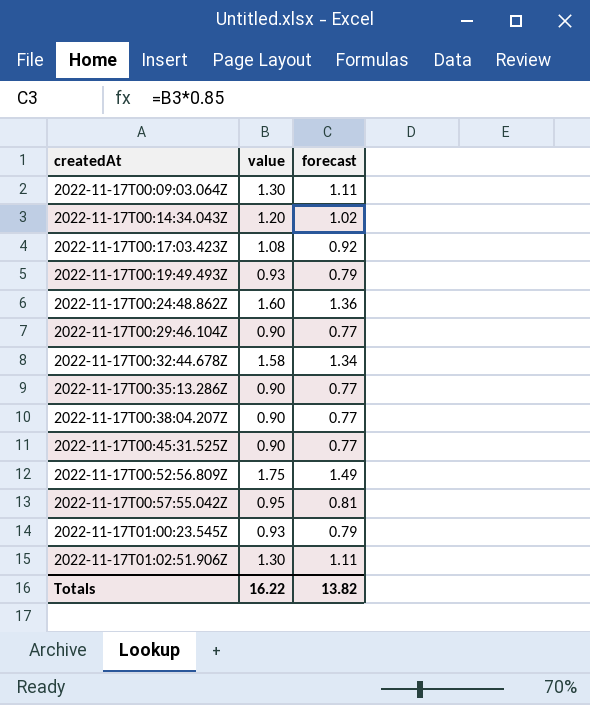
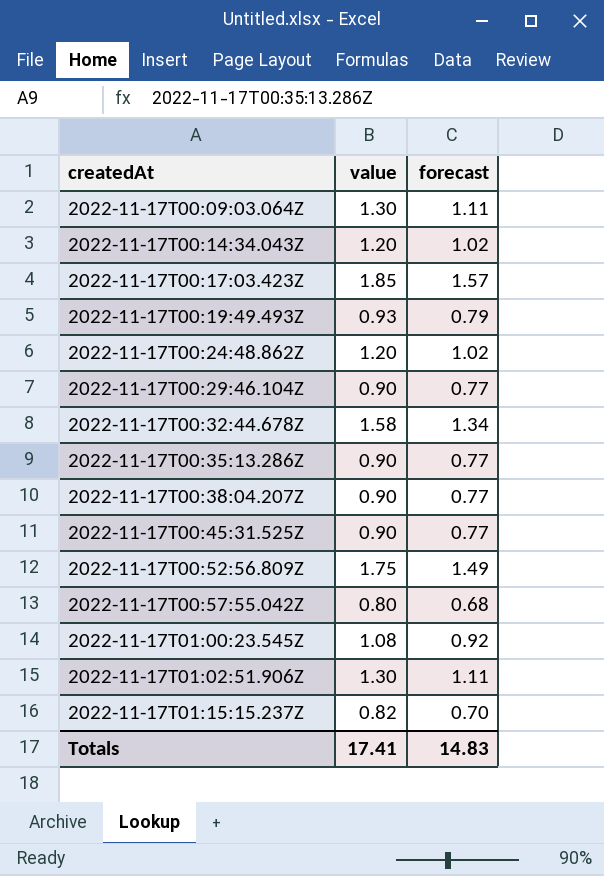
2022-11-17T00:17:03.423Z | value: 1.08 -> 1.85
2022-11-17T00:17:03.423Z | forecast: 0.92 -> 1.57
2022-11-17T00:24:48.862Z | value: 1.60 -> 1.20
2022-11-17T00:24:48.862Z | forecast: 1.36 -> 1.02
2022-11-17T00:57:55.042Z | value: 0.95 -> 0.80
2022-11-17T00:57:55.042Z | forecast: 0.81 -> 0.68
2022-11-17T01:00:23.545Z | value: 0.93 -> 1.08
2022-11-17T01:00:23.545Z | forecast: 0.79 -> 0.92
row 2022-11-17T01:15:15.237Z: none -> 0.82 | 0.70
Totals | value: 16.22 -> 17.41
Totals | forecast: 13.82 -> 14.83

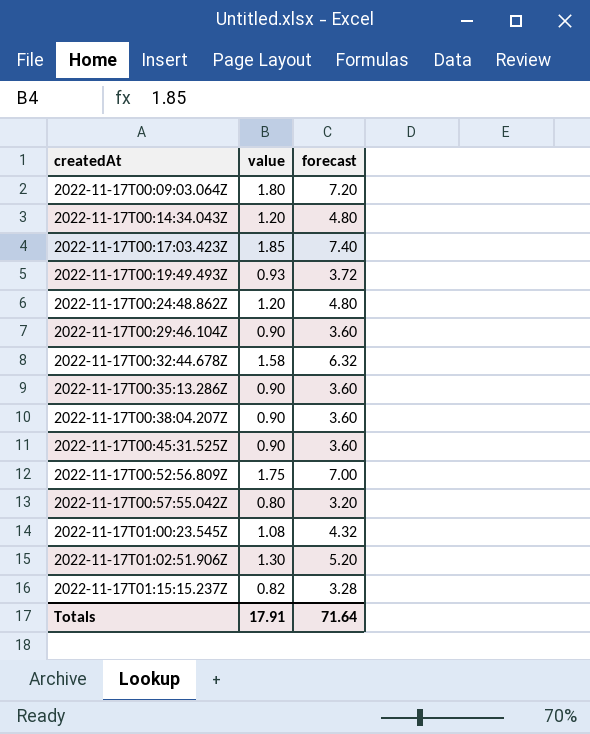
column forecast | formula: [value] * 0.85 -> [value] * 4
2022-11-17T00:09:03.064Z | value: 1.30 -> 1.80
Totals | value: 17.41 -> 17.91
Totals | forecast: 14.83 -> 71.64

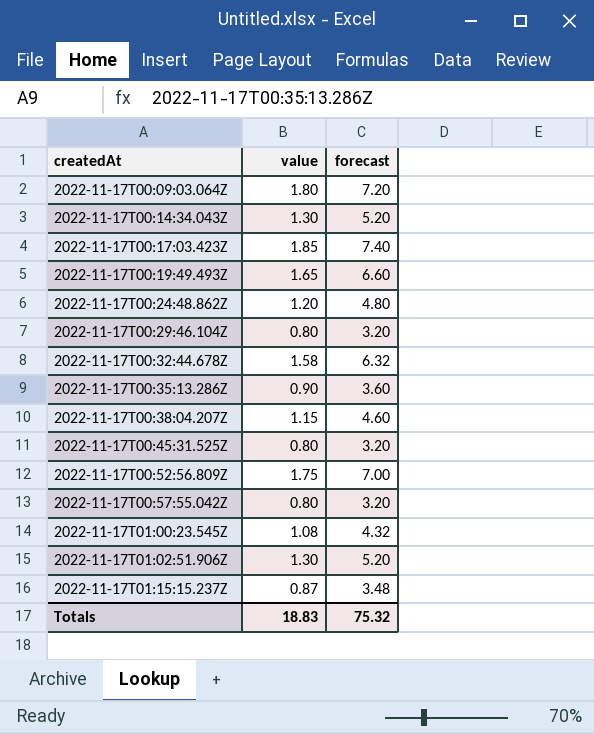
2022-11-17T00:14:34.043Z | value: 1.20 -> 1.30
2022-11-17T00:14:34.043Z | forecast: 4.80 -> 5.20
2022-11-17T00:19:49.493Z | value: 0.93 -> 1.65
2022-11-17T00:19:49.493Z | forecast: 3.72 -> 6.60
2022-11-17T00:29:46.104Z | value: 0.90 -> 0.80
2022-11-17T00:29:46.104Z | forecast: 3.60 -> 3.20
2022-11-17T00:38:04.207Z | value: 0.90 -> 1.15
2022-11-17T00:38:04.207Z | forecast: 3.60 -> 4.60
2022-11-17T00:45:31.525Z | value: 0.90 -> 0.80
2022-11-17T00:45:31.525Z | forecast: 3.60 -> 3.20
2022-11-17T01:15:15.237Z | value: 0.82 -> 0.87
2022-11-17T01:15:15.237Z | forecast: 3.28 -> 3.48
Totals | value: 17.91 -> 18.83
Totals | forecast: 71.64 -> 75.32

